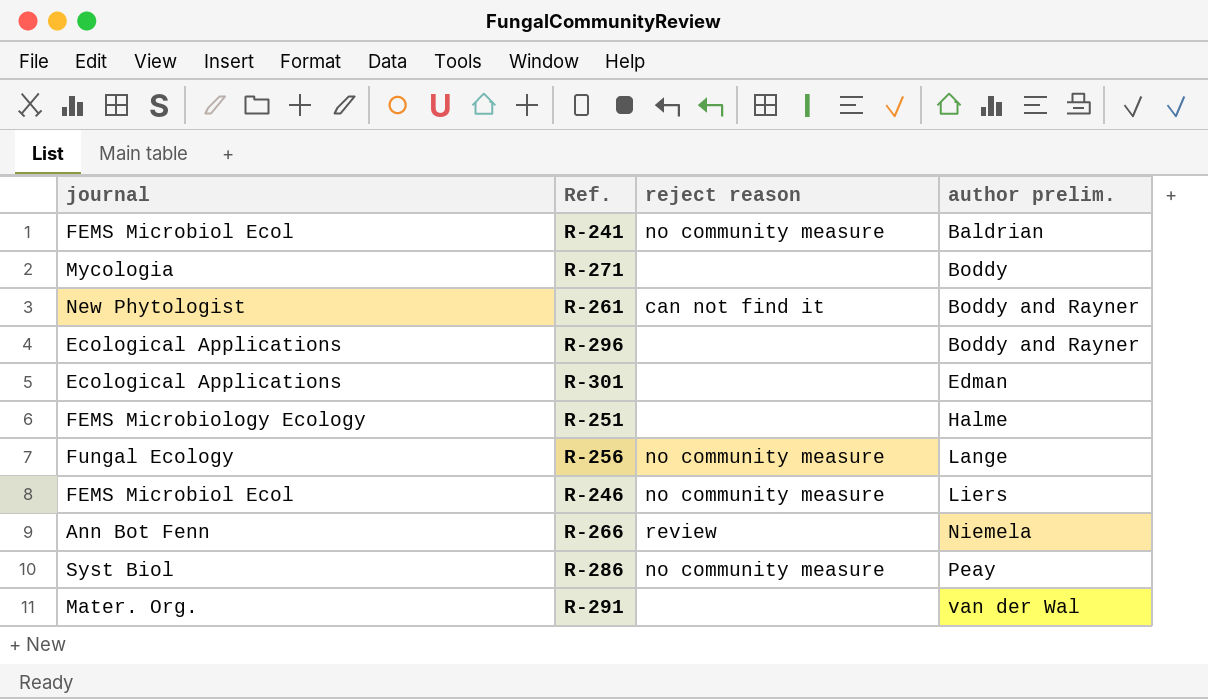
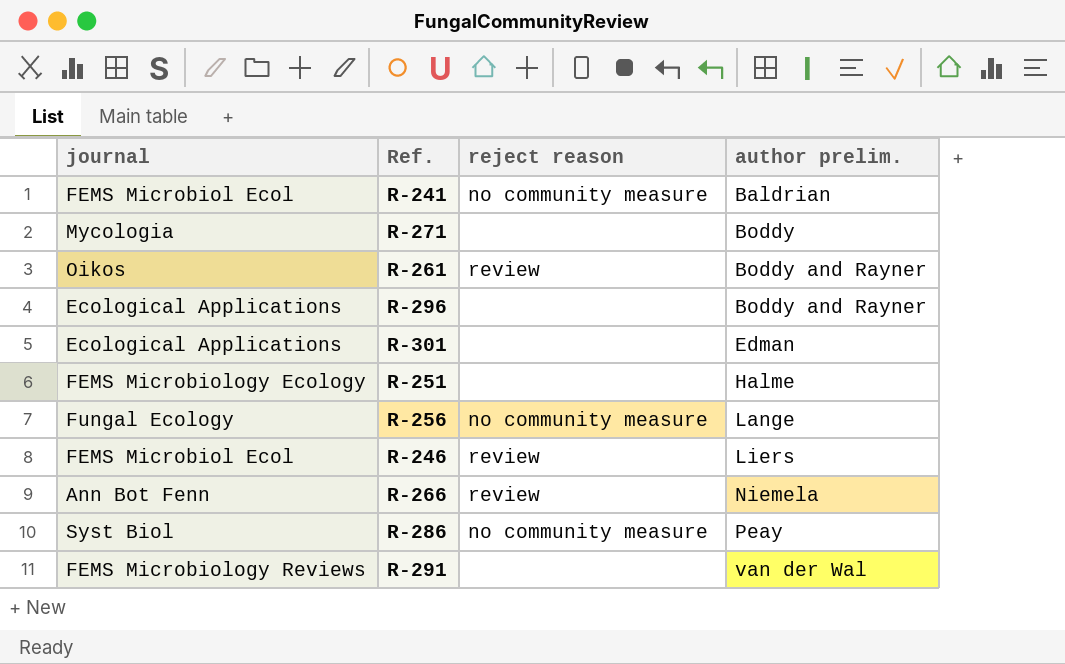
R-261 | journal: New Phytologist -> Oikos
R-261 | reject reason: can not find it -> review
R-246 | reject reason: no community measure -> review
R-291 | journal: Mater. Org. -> FEMS Microbiology Reviews

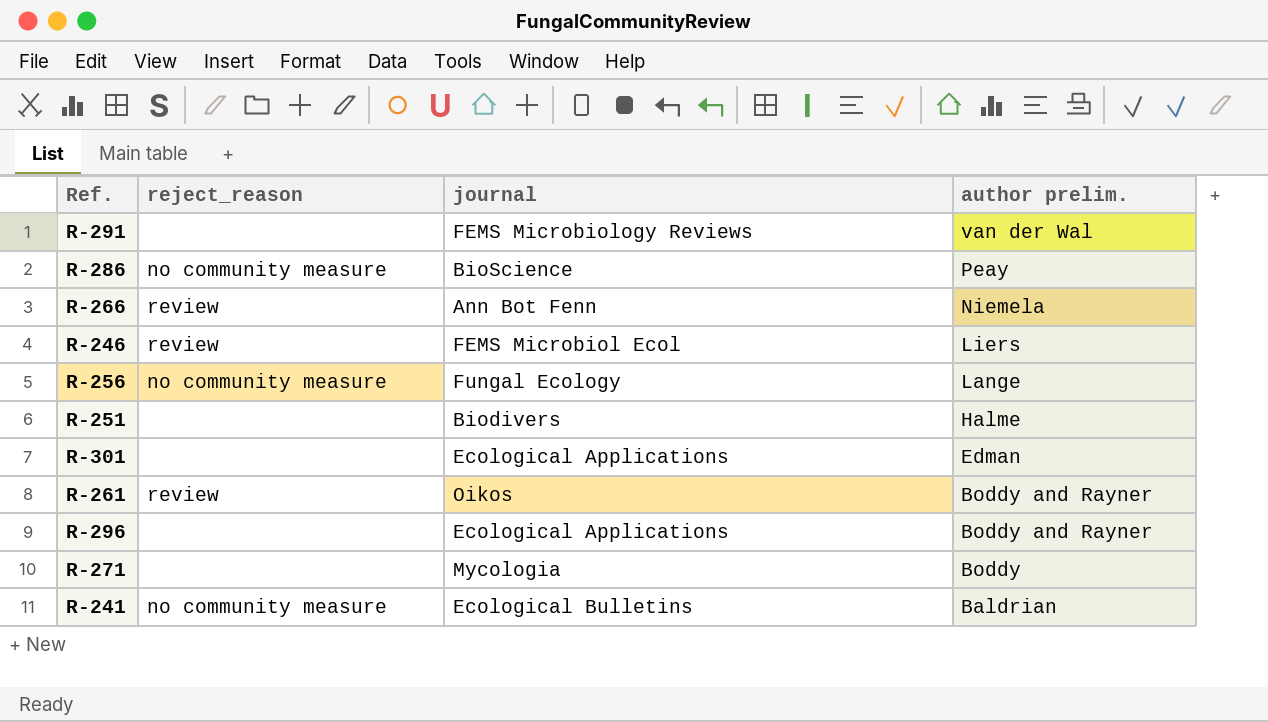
row order: author prelim. ascending -> author prelim. descending
column name: reject reason -> reject_reason
column journal | position: 1 -> 3
R-286 | journal: Syst Biol -> BioScience
R-251 | journal: FEMS Microbiology Ecology -> Biodivers
R-241 | journal: FEMS Microbiol Ecol -> Ecological Bulletins

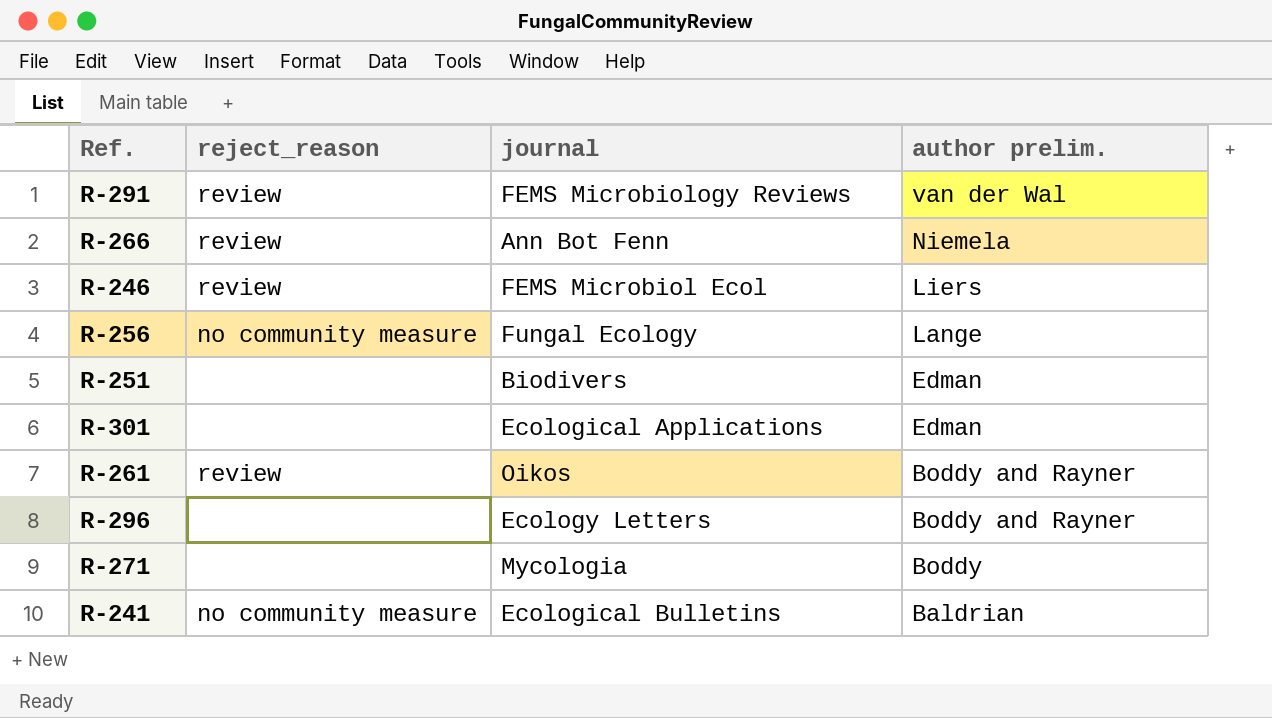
row R-286: no community measure | BioScience | Peay -> none
R-291 | reject_reason: none -> review
R-251 | author prelim.: Halme -> Edman
R-296 | journal: Ecological Applications -> Ecology Letters

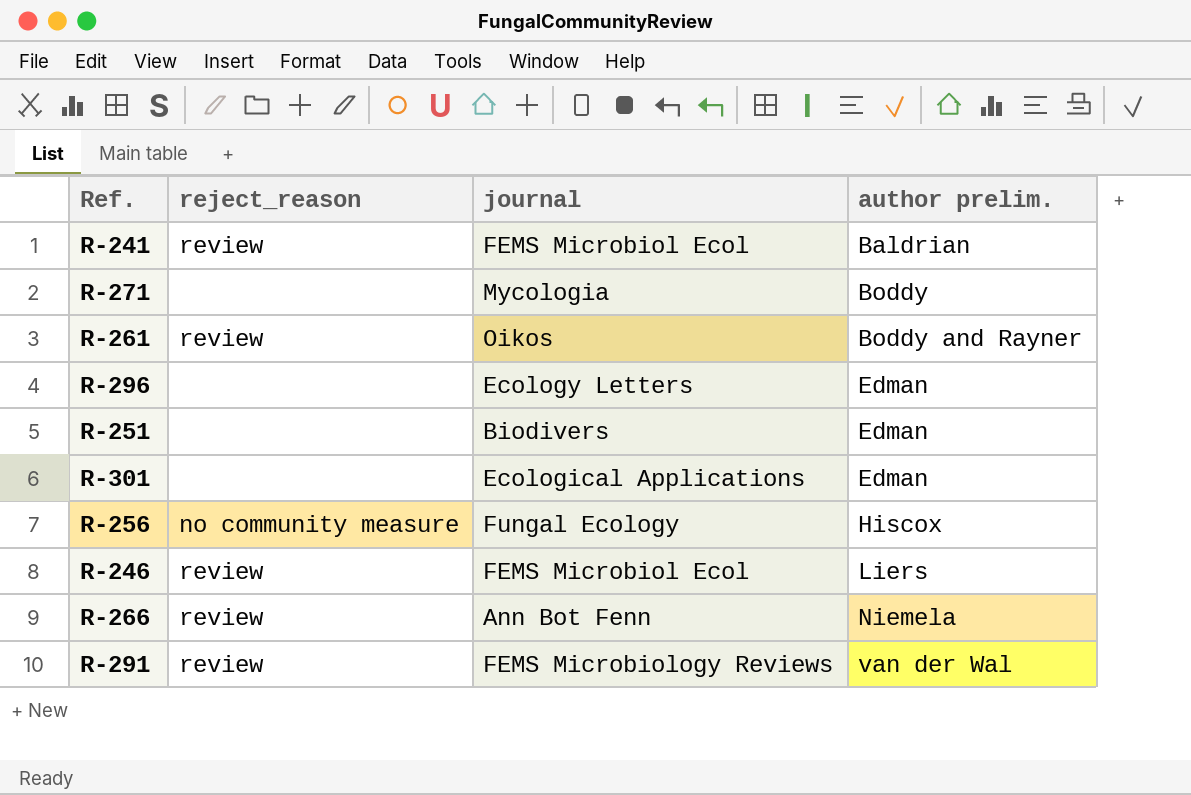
row order: author prelim. descending -> author prelim. ascending
R-241 | reject_reason: no community measure -> review
R-241 | journal: Ecological Bulletins -> FEMS Microbiol Ecol
R-296 | author prelim.: Boddy and Rayner -> Edman
R-256 | author prelim.: Lange -> Hiscox

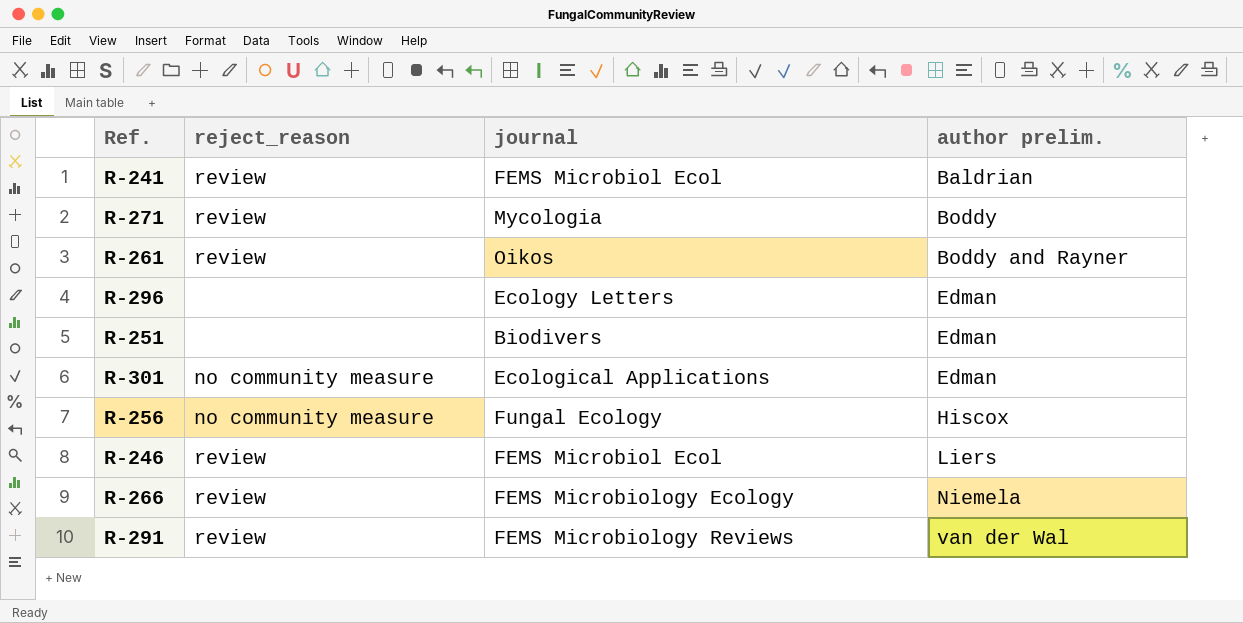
R-271 | reject_reason: none -> review
R-301 | reject_reason: none -> no community measure
R-266 | journal: Ann Bot Fenn -> FEMS Microbiology Ecology

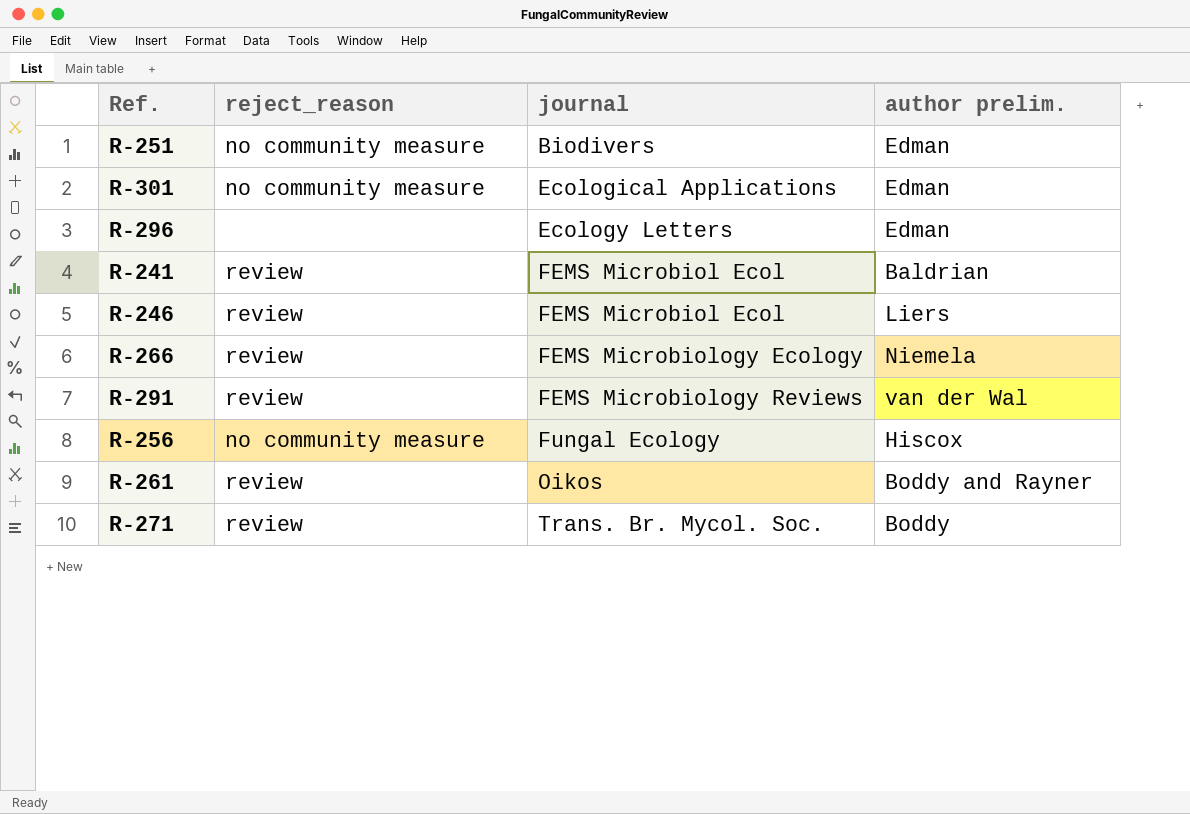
row order: author prelim. ascending -> journal ascending
R-251 | reject_reason: none -> no community measure
R-271 | journal: Mycologia -> Trans. Br. Mycol. Soc.

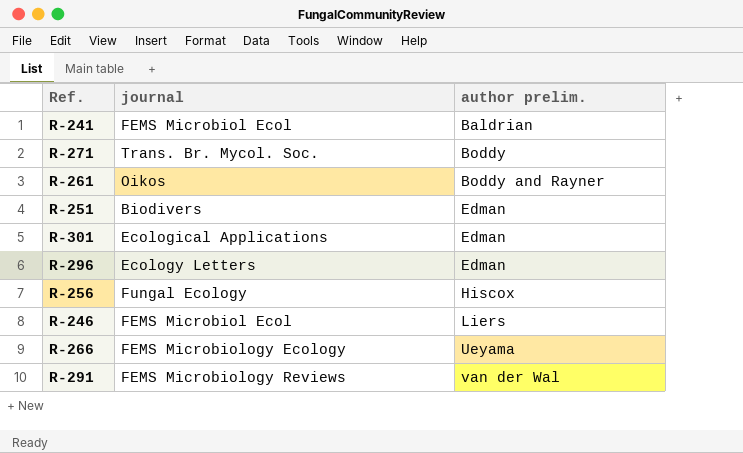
row order: journal ascending -> author prelim. ascending
column reject_reason | position: 2 -> none
R-266 | author prelim.: Niemela -> Ueyama

